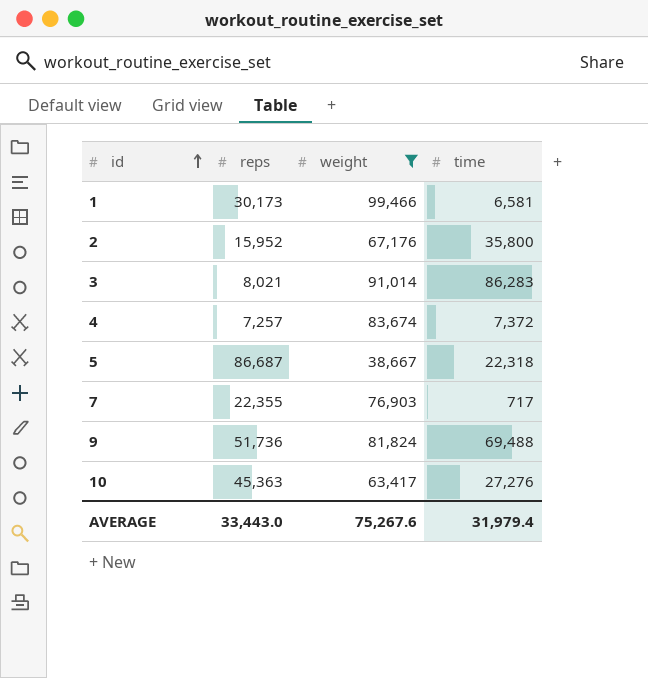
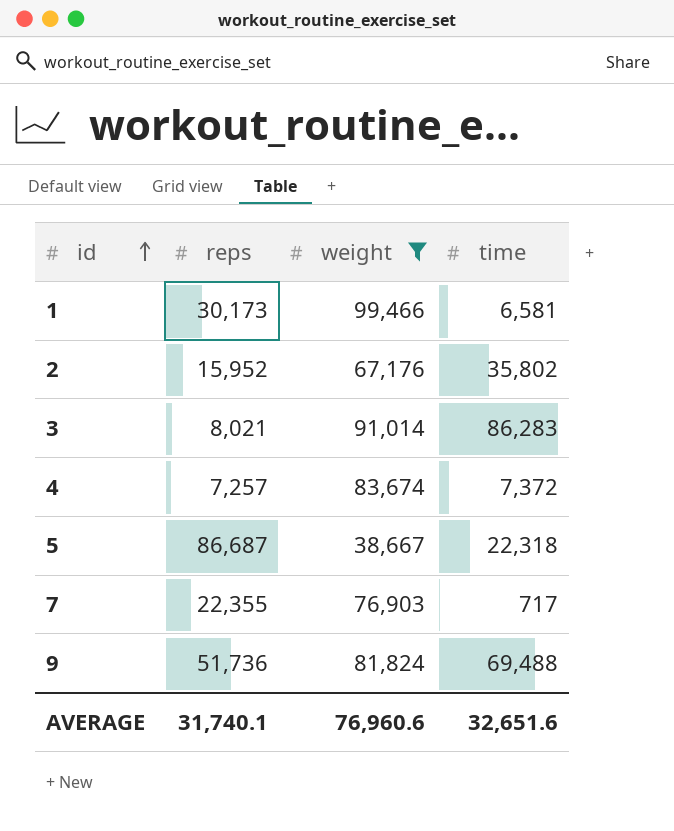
row 10: 45,363 | 63,417 | 27,276 -> none
2 | time: 35,800 -> 35,802
AVERAGE | reps: 33,443.0 -> 31,740.1
AVERAGE | weight: 75,267.6 -> 76,960.6
AVERAGE | time: 31,979.4 -> 32,651.6

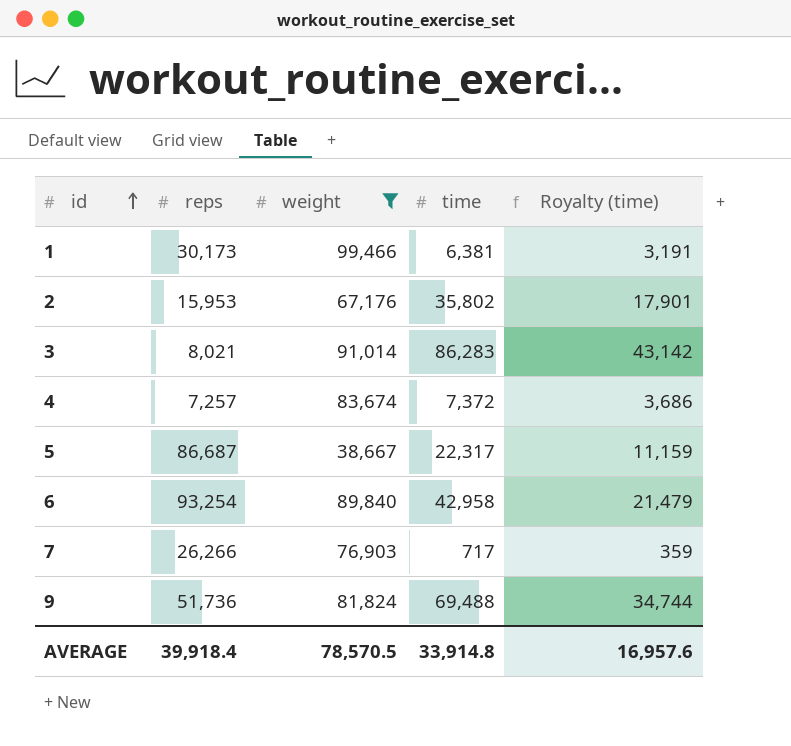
column Royalty (time) | formula: none -> [time] * 0.5
1 | time: 6,581 -> 6,381
2 | reps: 15,952 -> 15,953
5 | time: 22,318 -> 22,317
row 6: none -> 93,254 | 89,840 | 42,958 | 21,479
7 | reps: 22,355 -> 26,266
AVERAGE | reps: 31,740.1 -> 39,918.4
AVERAGE | weight: 76,960.6 -> 78,570.5
AVERAGE | time: 32,651.6 -> 33,914.8

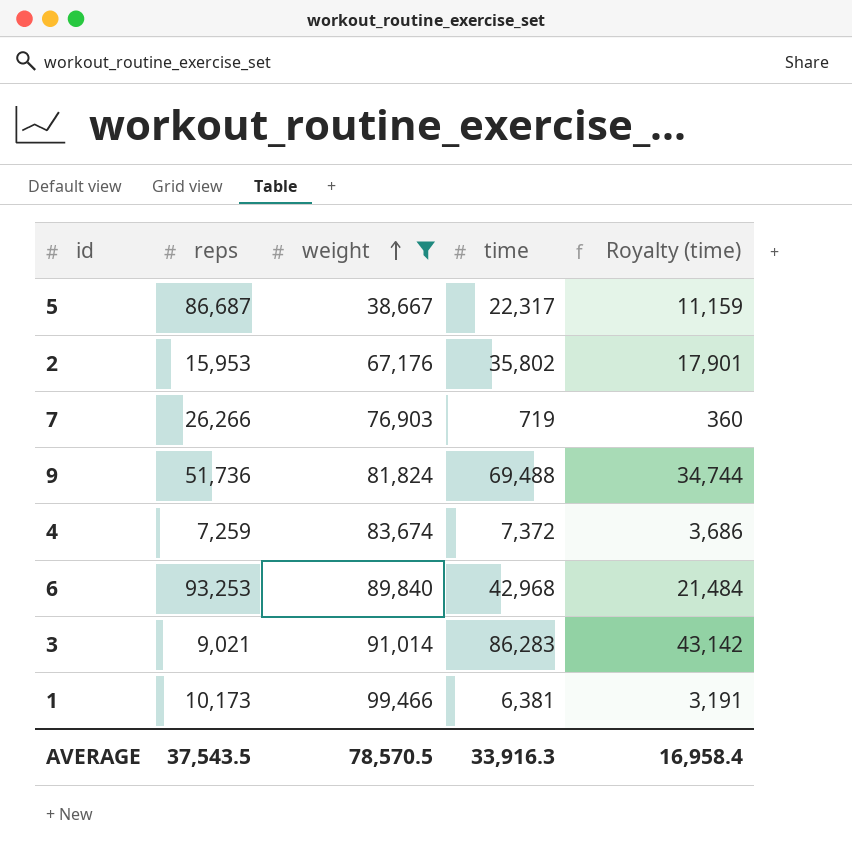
row order: id ascending -> weight ascending
7 | time: 717 -> 719
7 | Royalty (time): 359 -> 360
4 | reps: 7,257 -> 7,259
6 | reps: 93,254 -> 93,253
6 | time: 42,958 -> 42,968
6 | Royalty (time): 21,479 -> 21,484
3 | reps: 8,021 -> 9,021
1 | reps: 30,173 -> 10,173
AVERAGE | reps: 39,918.4 -> 37,543.5
AVERAGE | time: 33,914.8 -> 33,916.3
AVERAGE | Royalty (time): 16,957.6 -> 16,958.4

